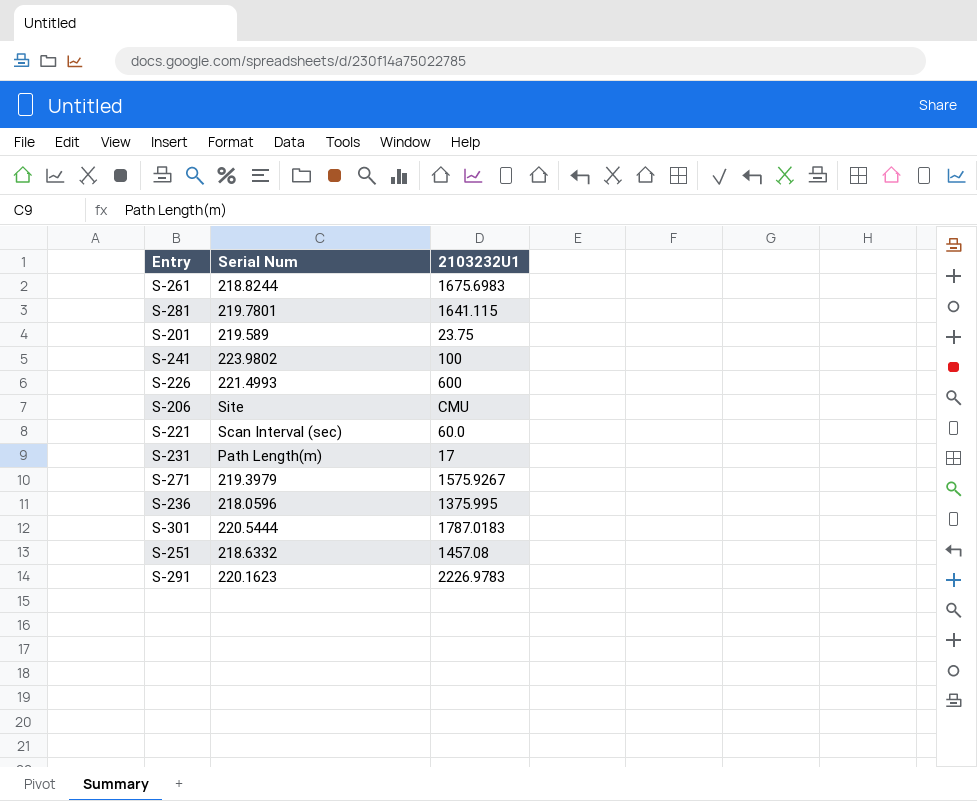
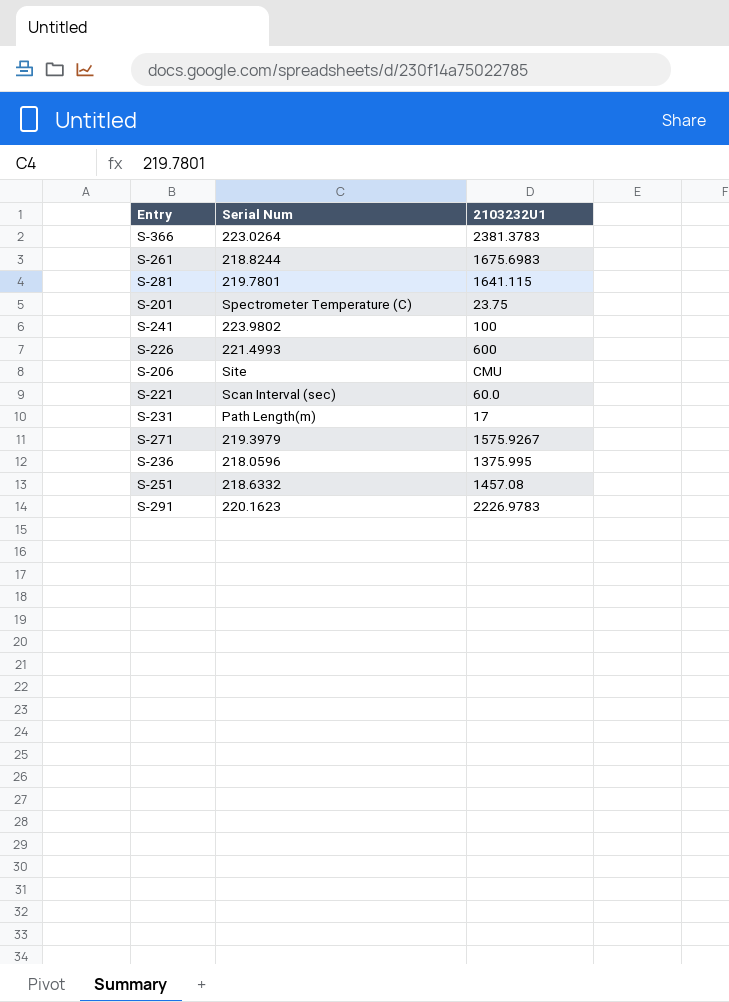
row S-301: 220.5444 | 1787.0183 -> none
row S-366: none -> 223.0264 | 2381.3783
S-201 | Serial Num: 219.589 -> Spectrometer Temperature (C)

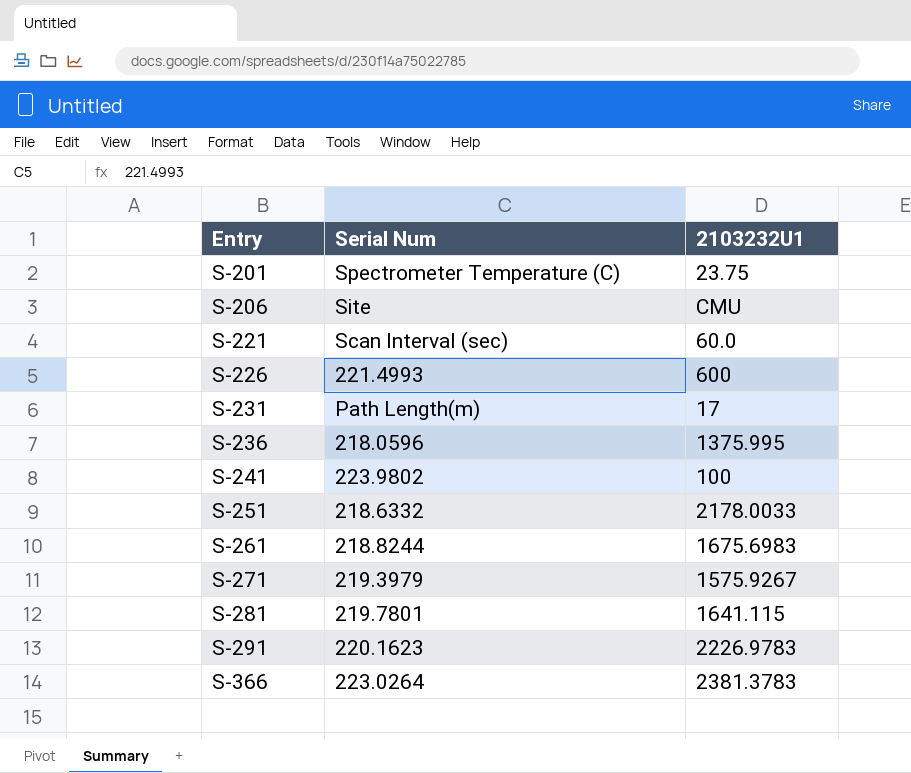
row order: none -> Entry ascending
S-251 | 2103232U1: 1457.08 -> 2178.0033

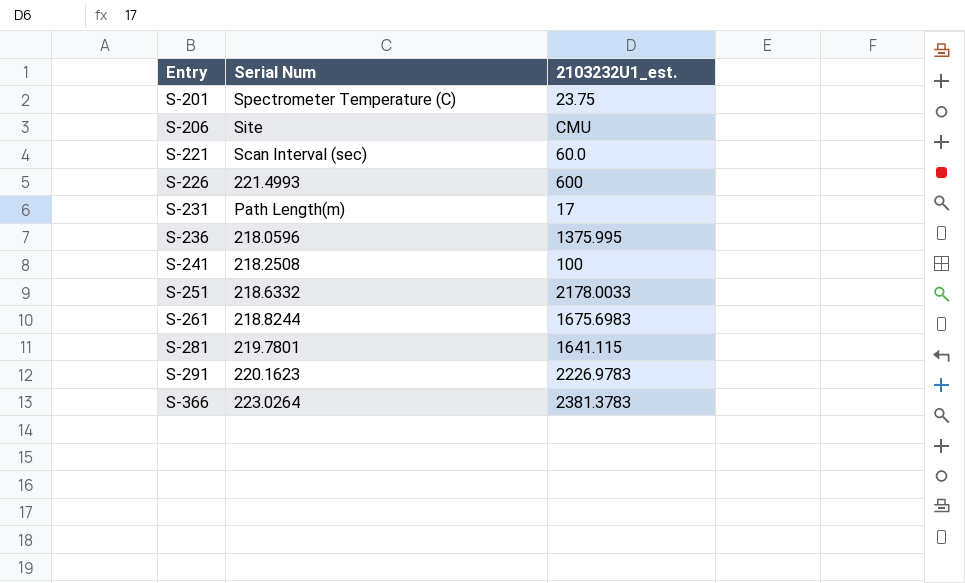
column name: 2103232U1 -> 2103232U1_est.
row S-271: 219.3979 | 1575.9267 -> none
S-241 | Serial Num: 223.9802 -> 218.2508

